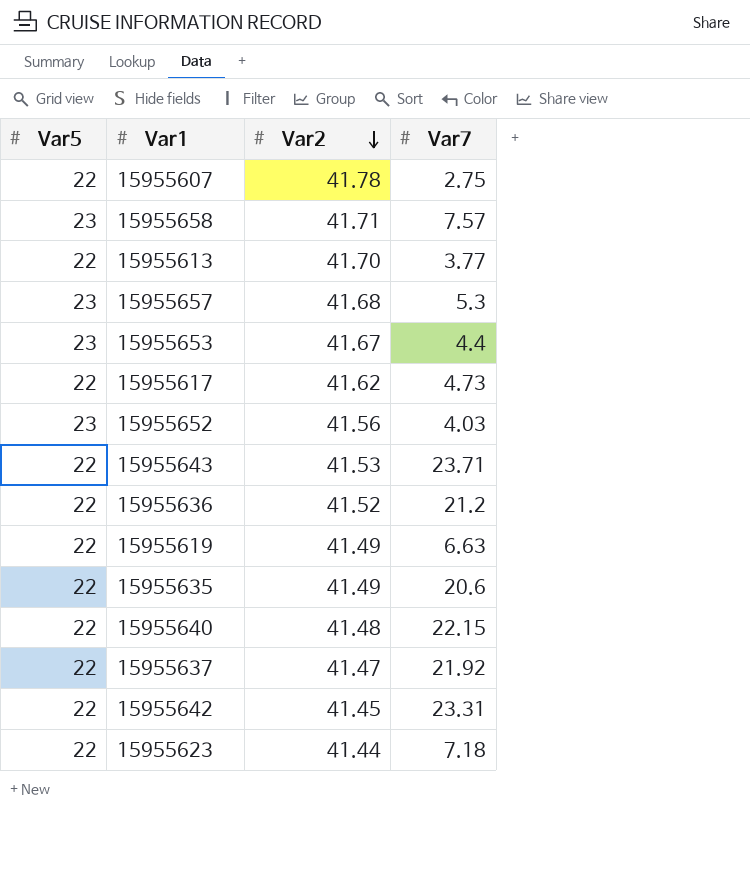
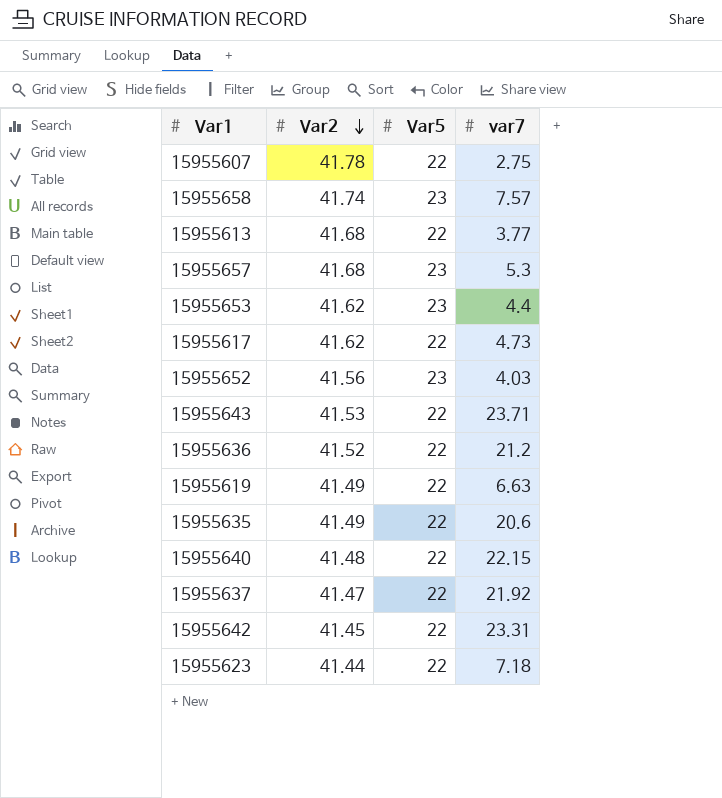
column Var5 | position: 1 -> 3
column name: Var7 -> var7
15955658 | Var2: 41.71 -> 41.74
15955613 | Var2: 41.70 -> 41.68
15955653 | Var2: 41.67 -> 41.62

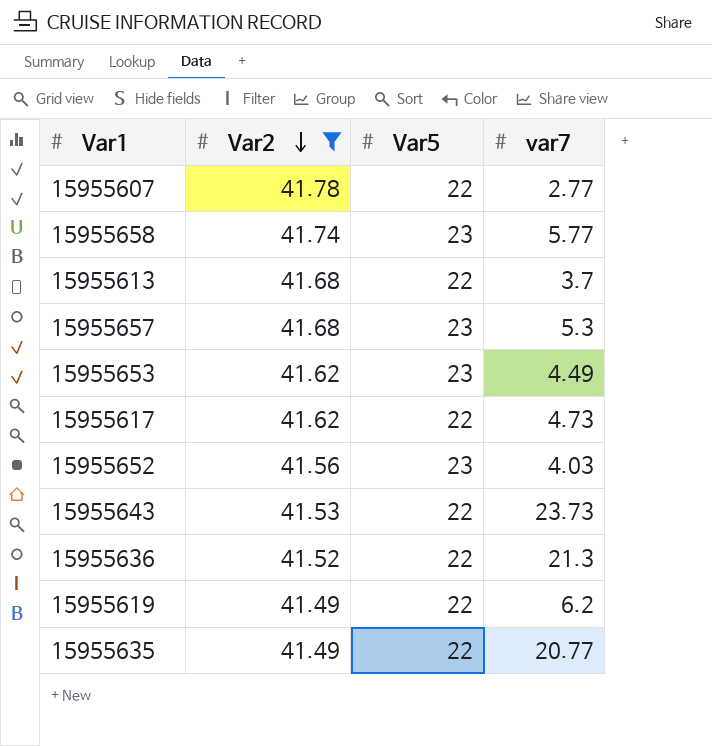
filter: none -> Var2 >= 41.49
15955607 | var7: 2.75 -> 2.77
15955658 | var7: 7.57 -> 5.77
15955613 | var7: 3.77 -> 3.7
15955653 | var7: 4.4 -> 4.49
15955643 | var7: 23.71 -> 23.73
15955636 | var7: 21.2 -> 21.3
15955619 | var7: 6.63 -> 6.2
15955635 | var7: 20.6 -> 20.77

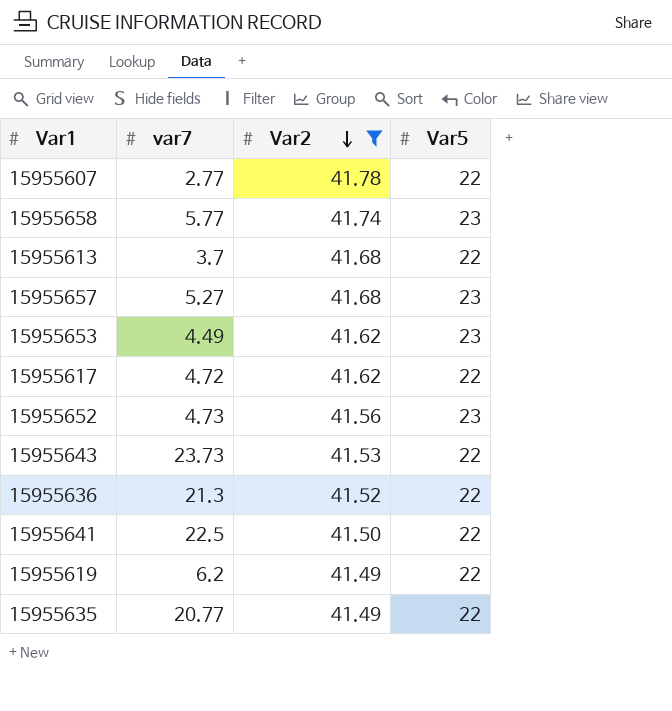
column var7 | position: 4 -> 2
15955657 | var7: 5.3 -> 5.27
15955617 | var7: 4.73 -> 4.72
15955652 | var7: 4.03 -> 4.73
row 15955641: none -> 22.5 | 41.50 | 22

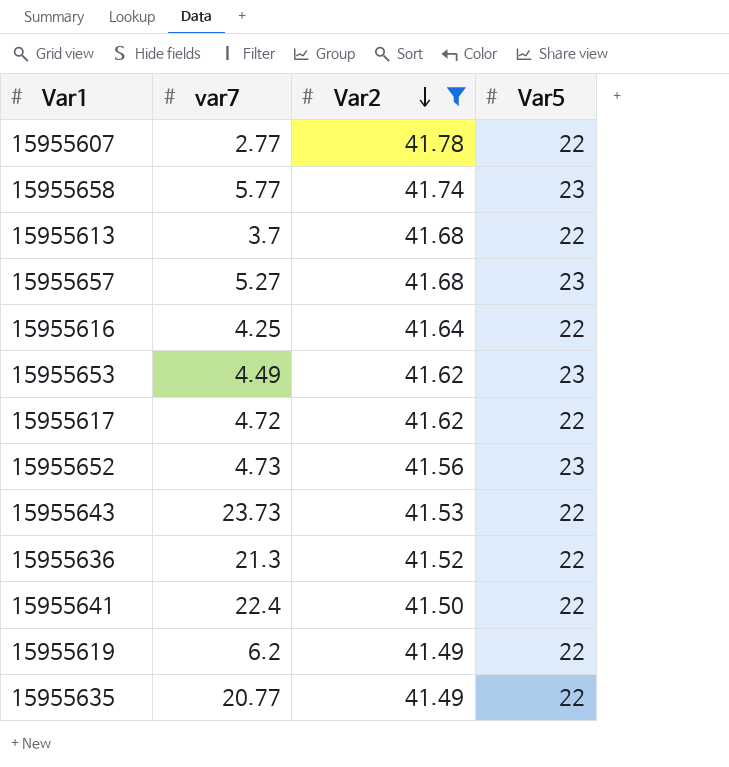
row 15955616: none -> 4.25 | 41.64 | 22
15955641 | var7: 22.5 -> 22.4

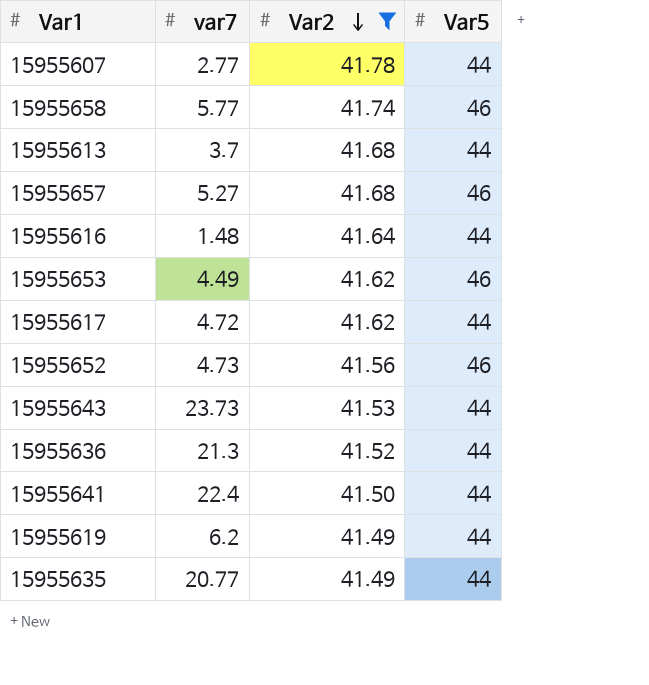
15955607 | Var5: 22 -> 44
15955658 | Var5: 23 -> 46
15955613 | Var5: 22 -> 44
15955657 | Var5: 23 -> 46
15955616 | var7: 4.25 -> 1.48
15955616 | Var5: 22 -> 44
15955653 | Var5: 23 -> 46
15955617 | Var5: 22 -> 44
15955652 | Var5: 23 -> 46
15955643 | Var5: 22 -> 44
15955636 | Var5: 22 -> 44
15955641 | Var5: 22 -> 44
15955619 | Var5: 22 -> 44
15955635 | Var5: 22 -> 44

